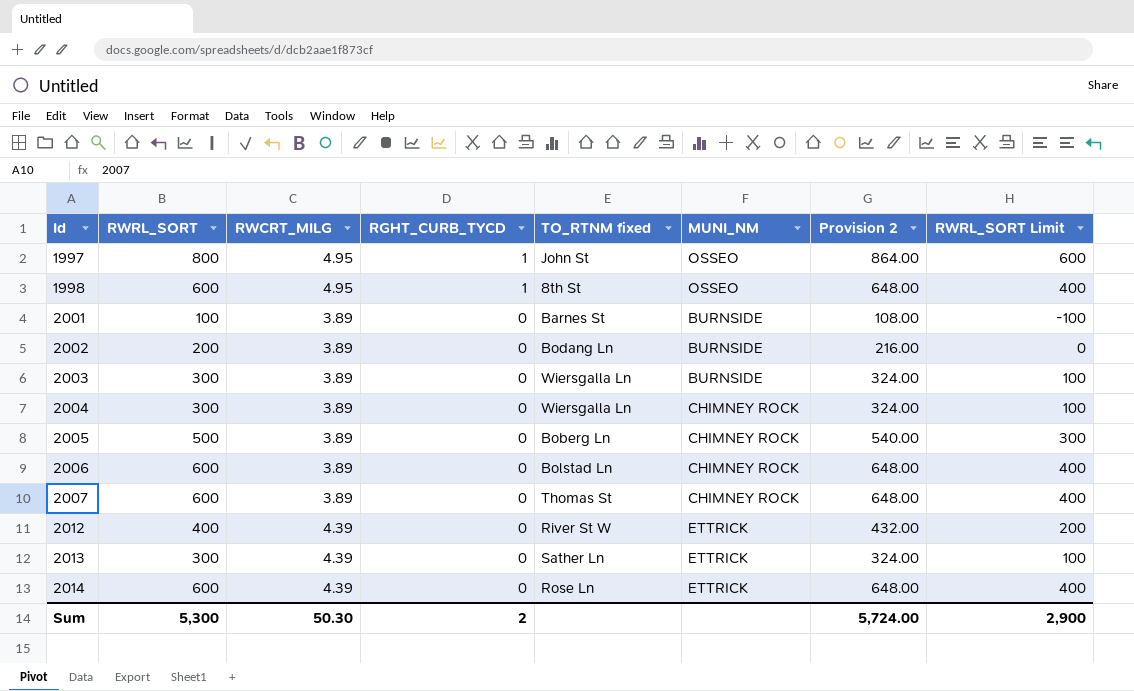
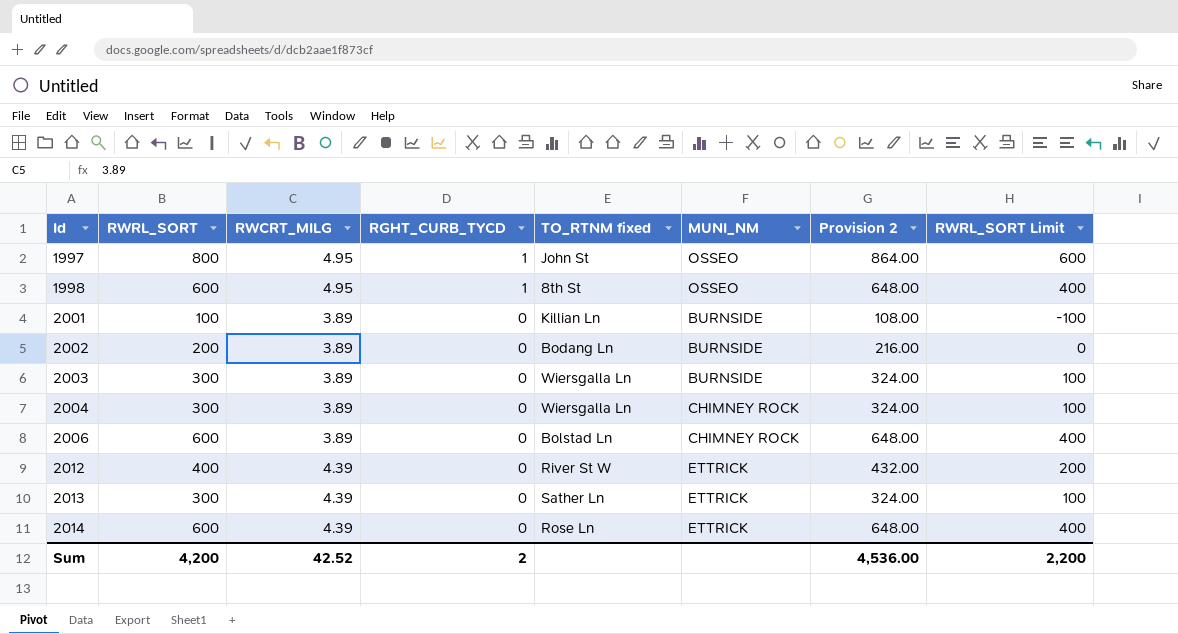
row 2005: 500 | 3.89 | 0 | Boberg Ln | CHIMNEY ROCK | 540.00 | 300 -> none
row 2007: 600 | 3.89 | 0 | Thomas St | CHIMNEY ROCK | 648.00 | 400 -> none
2001 | TO_RTNM fixed: Barnes St -> Killian Ln
Sum | RWRL_SORT: 5,300 -> 4,200
Sum | RWCRT_MILG: 50.30 -> 42.52
Sum | Provision 2: 5,724.00 -> 4,536.00
Sum | RWRL_SORT Limit: 2,900 -> 2,200

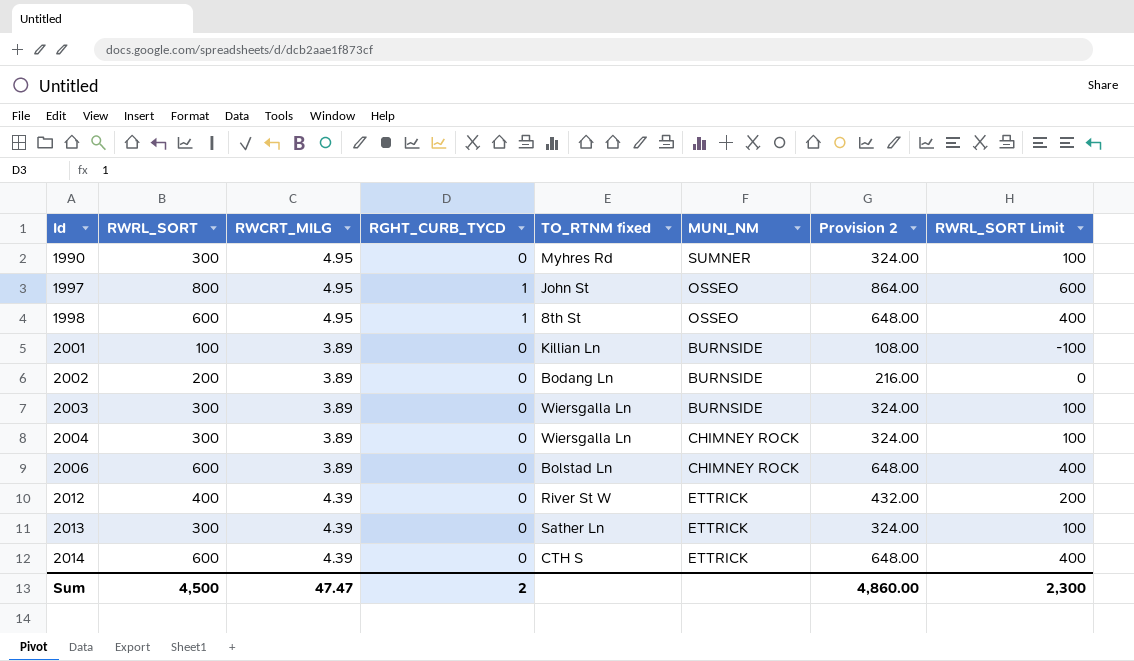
row 1990: none -> 300 | 4.95 | 0 | Myhres Rd | SUMNER | 324.00 | 100
2014 | TO_RTNM fixed: Rose Ln -> CTH S
Sum | RWRL_SORT: 4,200 -> 4,500
Sum | RWCRT_MILG: 42.52 -> 47.47
Sum | Provision 2: 4,536.00 -> 4,860.00
Sum | RWRL_SORT Limit: 2,200 -> 2,300

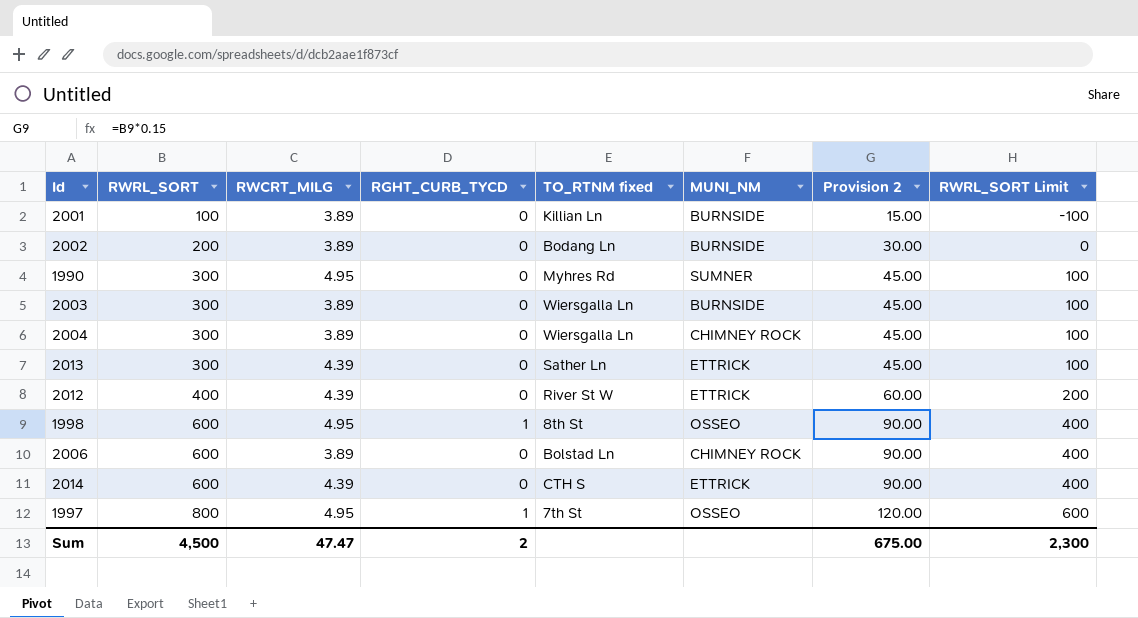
row order: Id ascending -> RWRL_SORT ascending
column Provision 2 | formula: [RWRL_SORT] * 1.08 -> [RWRL_SORT] * 0.15
1997 | TO_RTNM fixed: John St -> 7th St
Sum | Provision 2: 4,860.00 -> 675.00

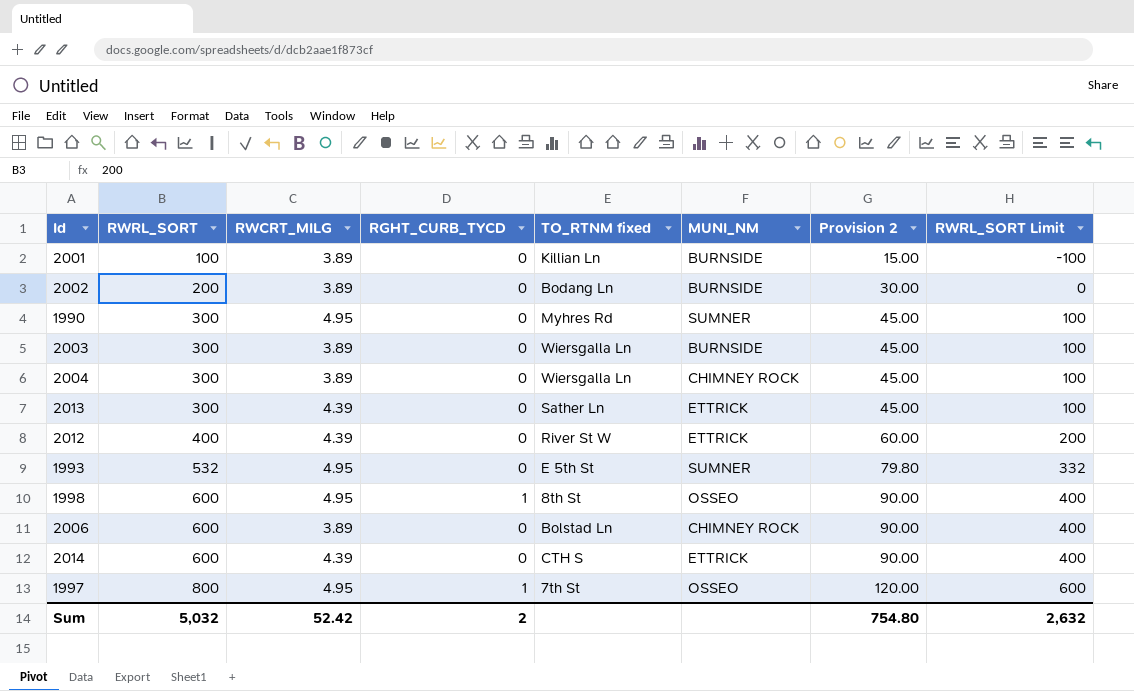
row 1993: none -> 532 | 4.95 | 0 | E 5th St | SUMNER | 79.80 | 332
Sum | RWRL_SORT: 4,500 -> 5,032
Sum | RWCRT_MILG: 47.47 -> 52.42
Sum | Provision 2: 675.00 -> 754.80
Sum | RWRL_SORT Limit: 2,300 -> 2,632

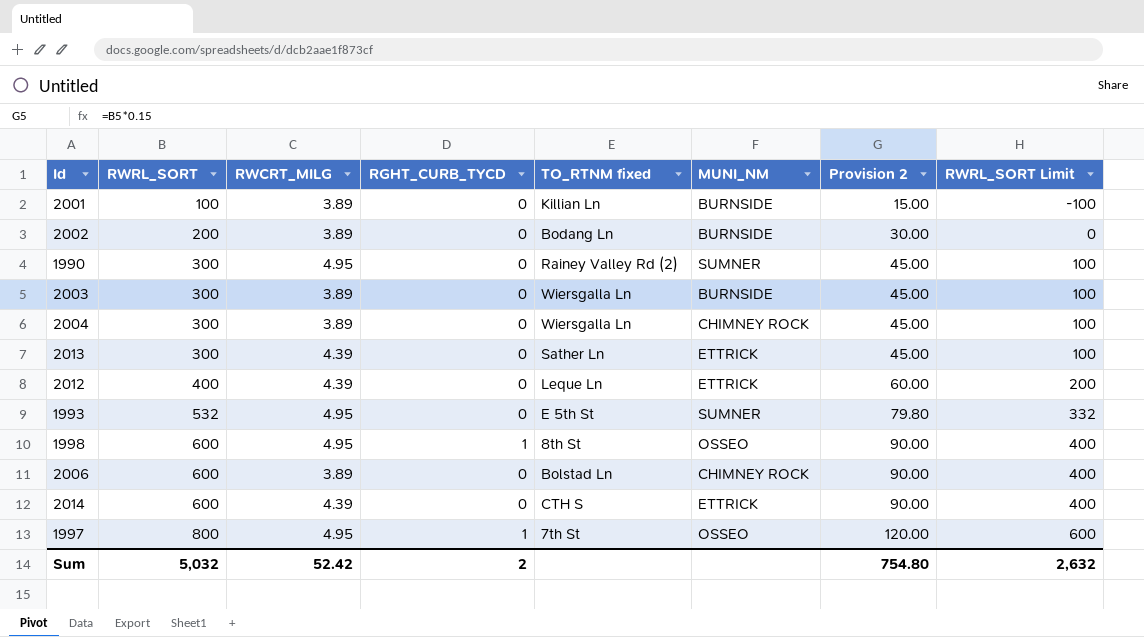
1990 | TO_RTNM fixed: Myhres Rd -> Rainey Valley Rd (2)
2012 | TO_RTNM fixed: River St W -> Leque Ln

